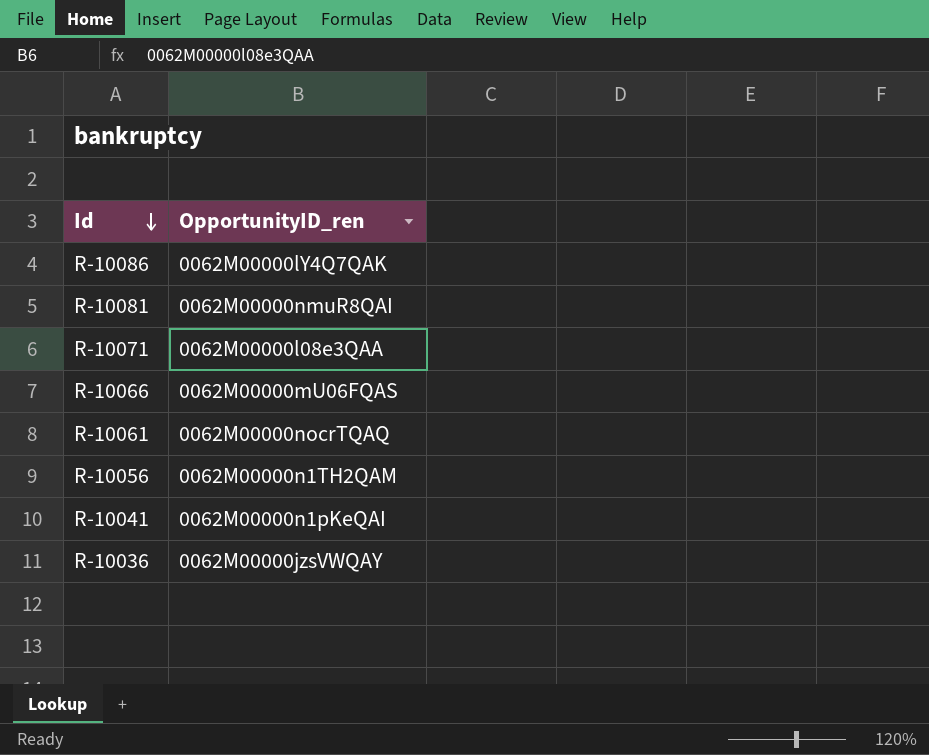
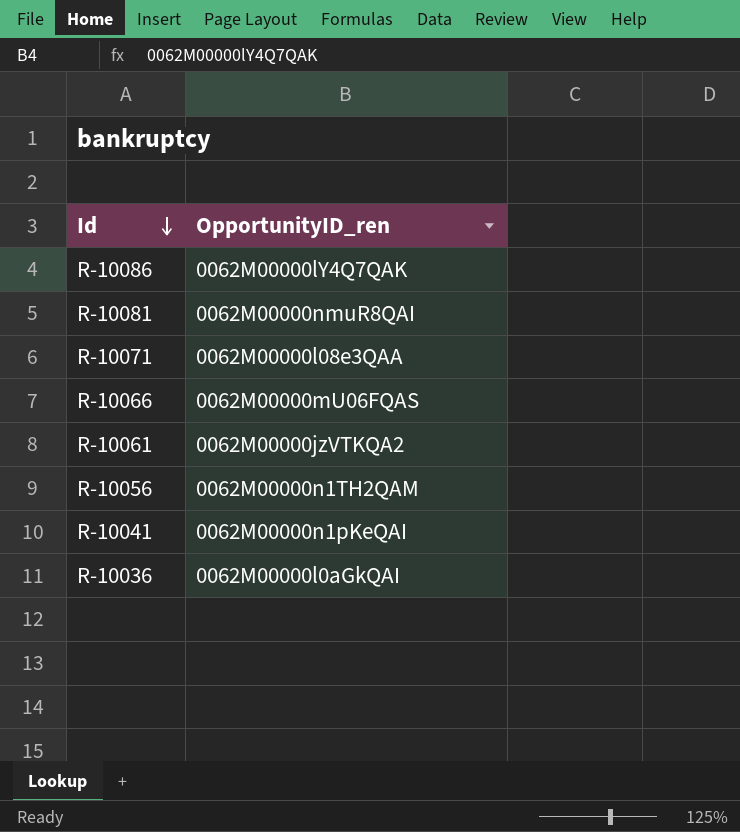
R-10061 | OpportunityID_ren: 0062M00000nocrTQAQ -> 0062M00000jzVTKQA2
R-10036 | OpportunityID_ren: 0062M00000jzsVWQAY -> 0062M00000l0aGkQAI

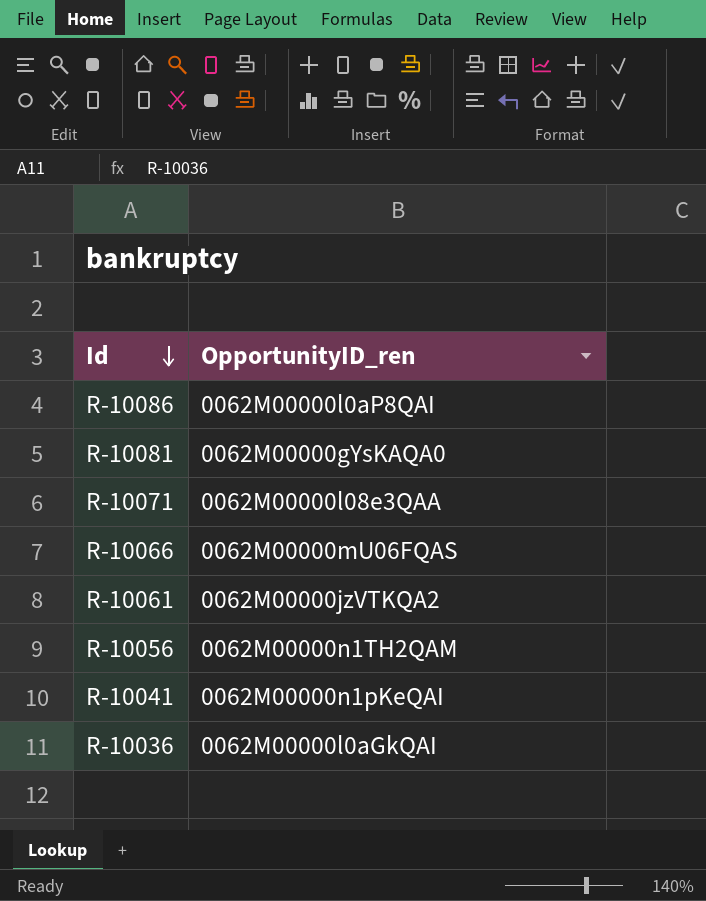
R-10086 | OpportunityID_ren: 0062M00000lY4Q7QAK -> 0062M00000l0aP8QAI
R-10081 | OpportunityID_ren: 0062M00000nmuR8QAI -> 0062M00000gYsKAQA0

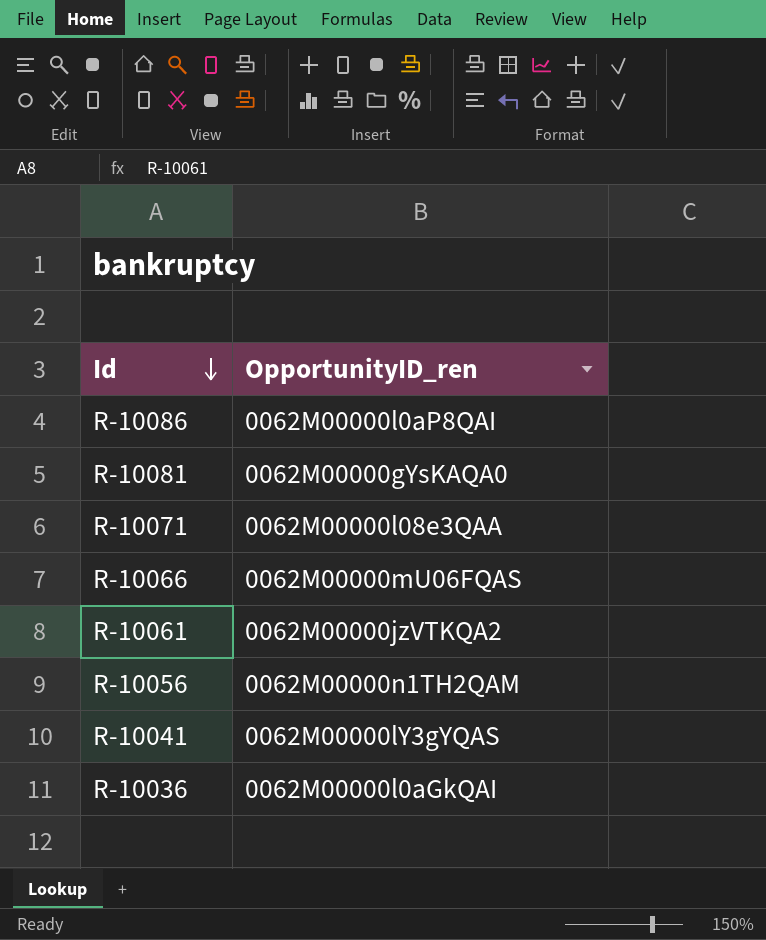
R-10041 | OpportunityID_ren: 0062M00000n1pKeQAI -> 0062M00000lY3gYQAS

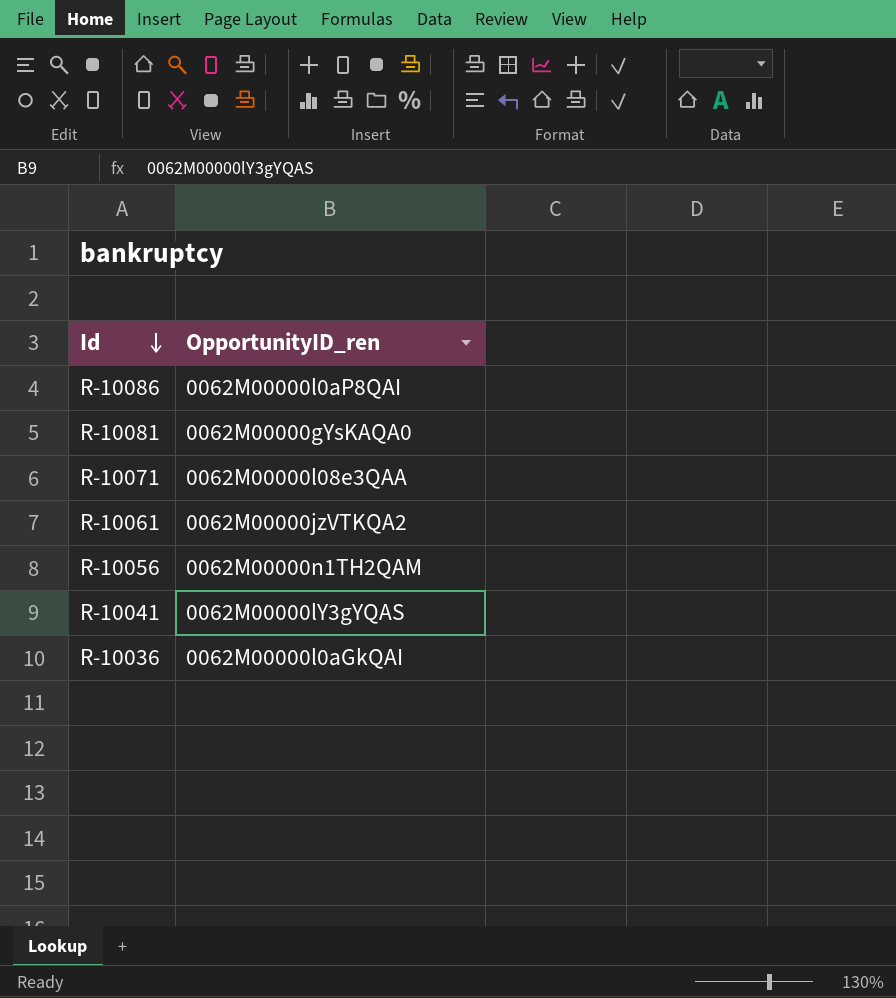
row R-10066: 0062M00000mU06FQAS -> none

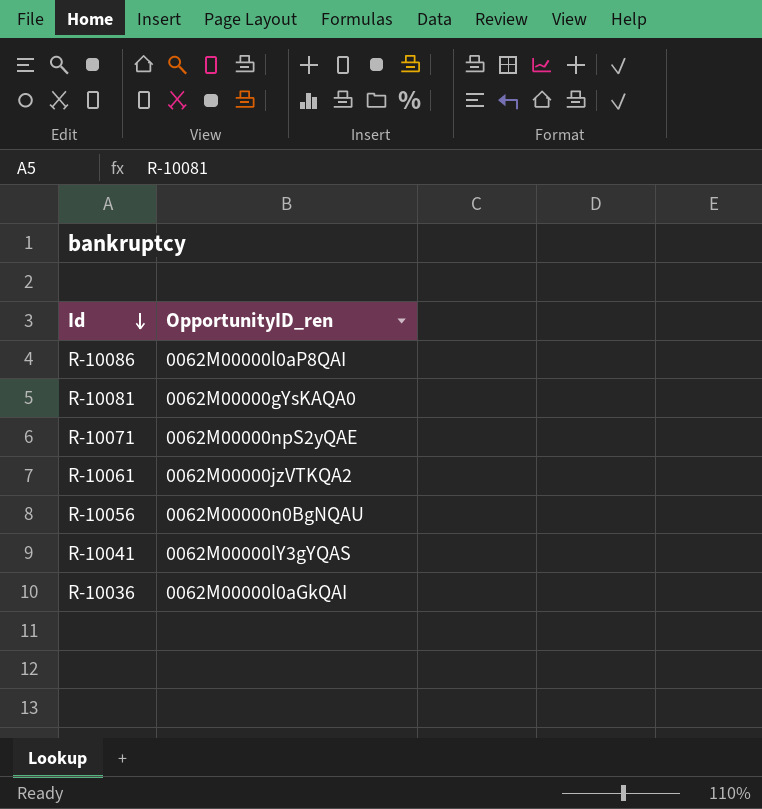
R-10071 | OpportunityID_ren: 0062M00000l08e3QAA -> 0062M00000npS2yQAE
R-10056 | OpportunityID_ren: 0062M00000n1TH2QAM -> 0062M00000n0BgNQAU

